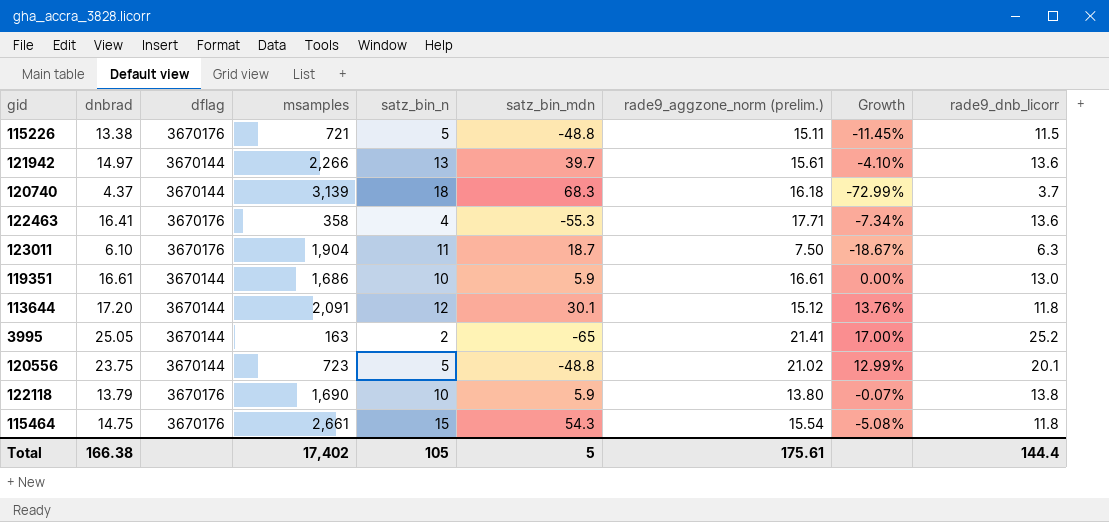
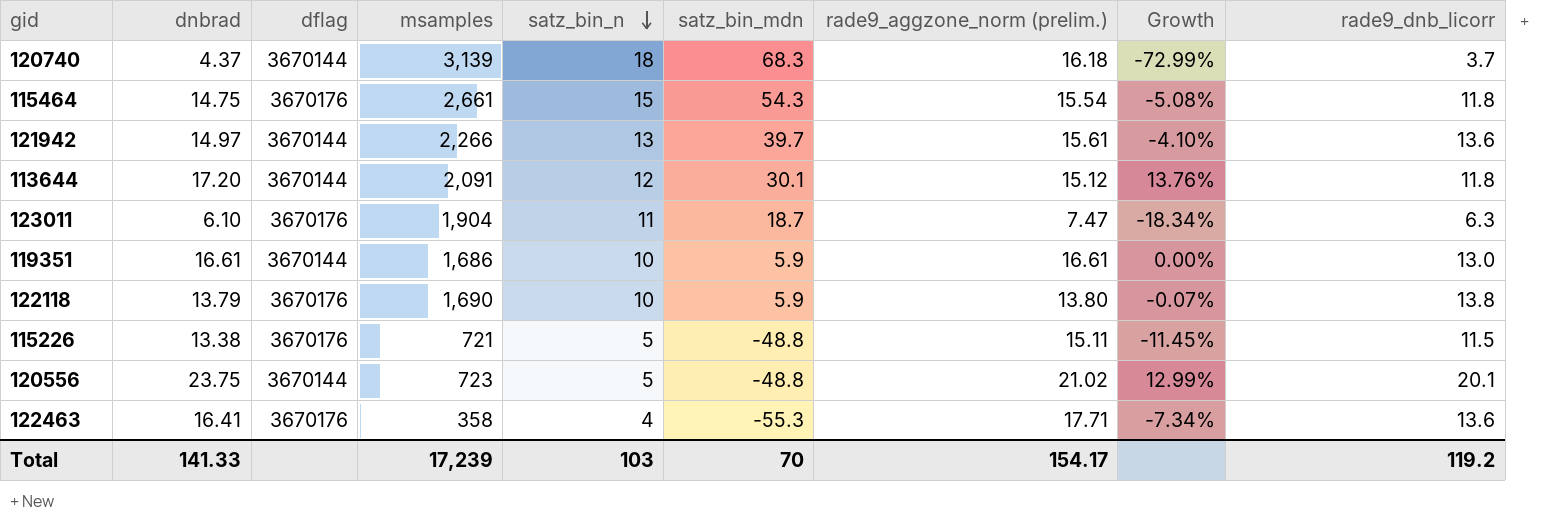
row order: none -> satz_bin_n descending
row 3995: 25.05 | 3670144 | 163 | 2 | -65 | 21.41 | 17.00% | 25.2 -> none
123011 | rade9_aggzone_norm (prelim.): 7.50 -> 7.47
123011 | Growth: -18.67% -> -18.34%
Total | dnbrad: 166.38 -> 141.33
Total | msamples: 17,402 -> 17,239
Total | satz_bin_n: 105 -> 103
Total | satz_bin_mdn: 5 -> 70
Total | rade9_aggzone_norm (prelim.): 175.61 -> 154.17
Total | rade9_dnb_licorr: 144.4 -> 119.2

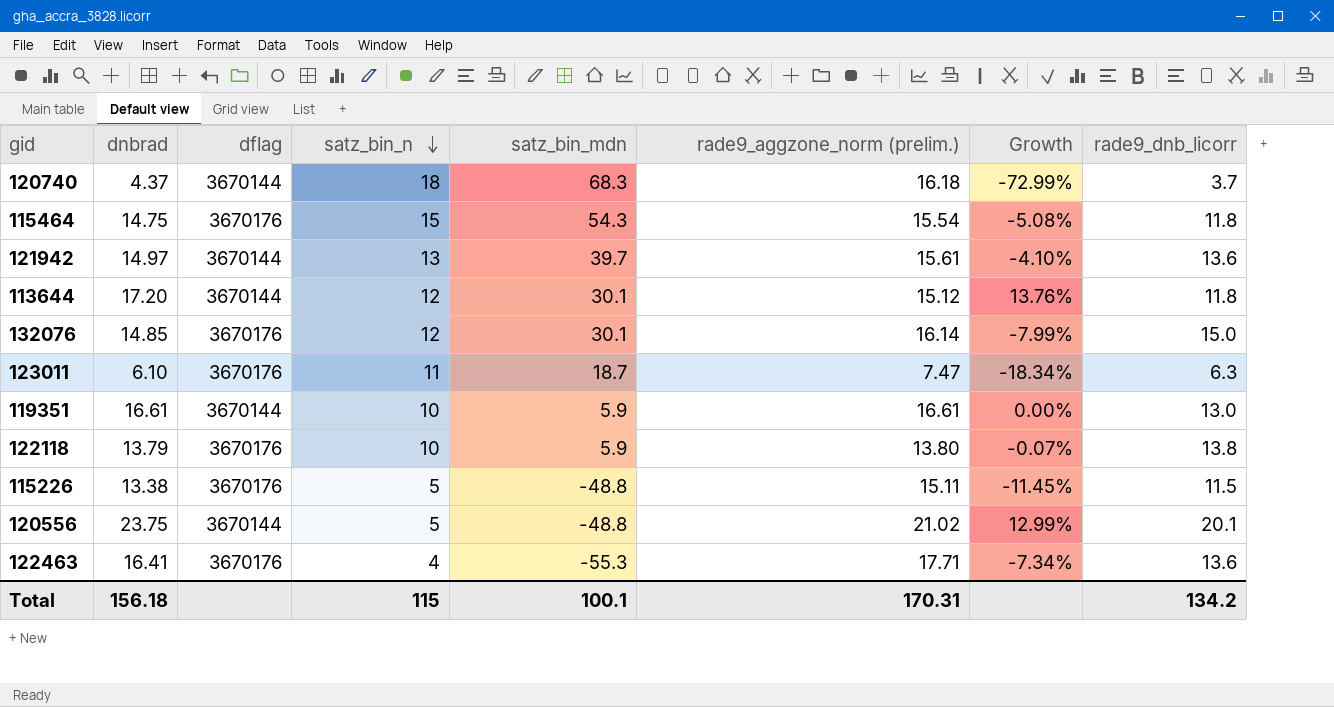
column msamples | position: 4 -> none
row 132076: none -> 14.85 | 3670176 | 12 | 30.1 | 16.14 | -7.99% | 15.0
Total | dnbrad: 141.33 -> 156.18
Total | satz_bin_n: 103 -> 115
Total | satz_bin_mdn: 70 -> 100.1
Total | rade9_aggzone_norm (prelim.): 154.17 -> 170.31
Total | rade9_dnb_licorr: 119.2 -> 134.2

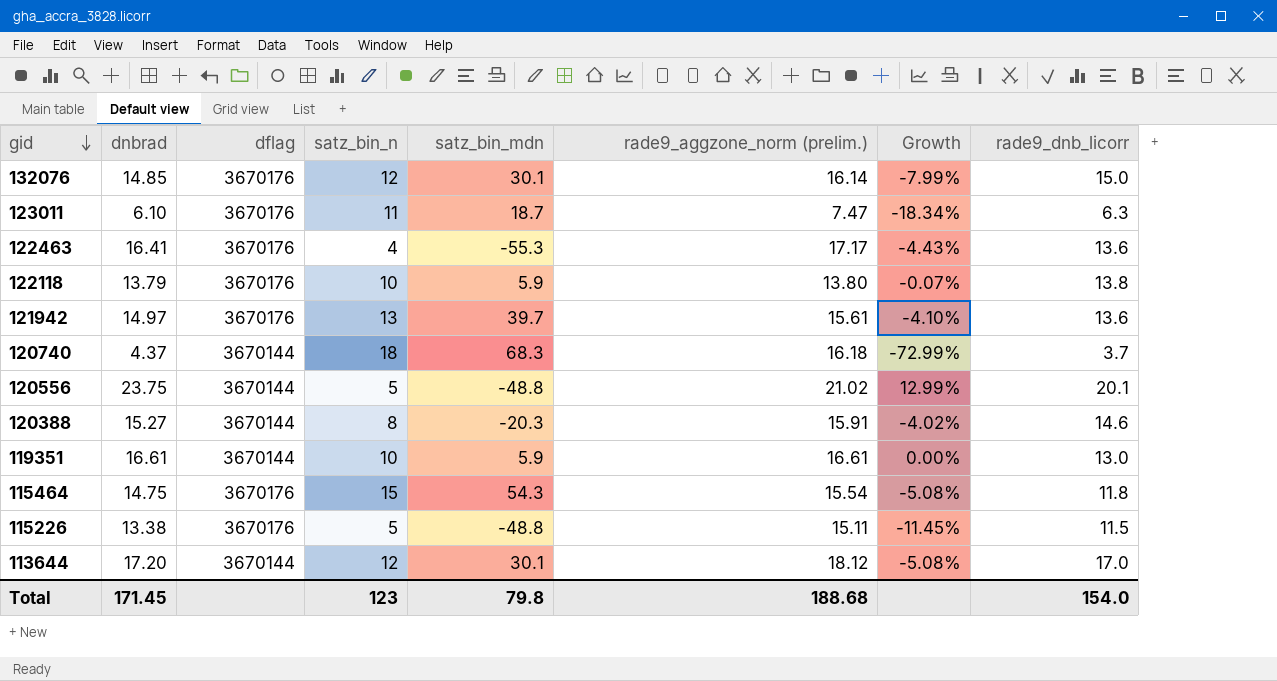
row order: satz_bin_n descending -> gid descending
122463 | rade9_aggzone_norm (prelim.): 17.71 -> 17.17
122463 | Growth: -7.34% -> -4.43%
121942 | dflag: 3670144 -> 3670176
row 120388: none -> 15.27 | 3670144 | 8 | -20.3 | 15.91 | -4.02% | 14.6
113644 | rade9_aggzone_norm (prelim.): 15.12 -> 18.12
113644 | Growth: 13.76% -> -5.08%
113644 | rade9_dnb_licorr: 11.8 -> 17.0
Total | dnbrad: 156.18 -> 171.45
Total | satz_bin_n: 115 -> 123
Total | satz_bin_mdn: 100.1 -> 79.8
Total | rade9_aggzone_norm (prelim.): 170.31 -> 188.68
Total | rade9_dnb_licorr: 134.2 -> 154.0

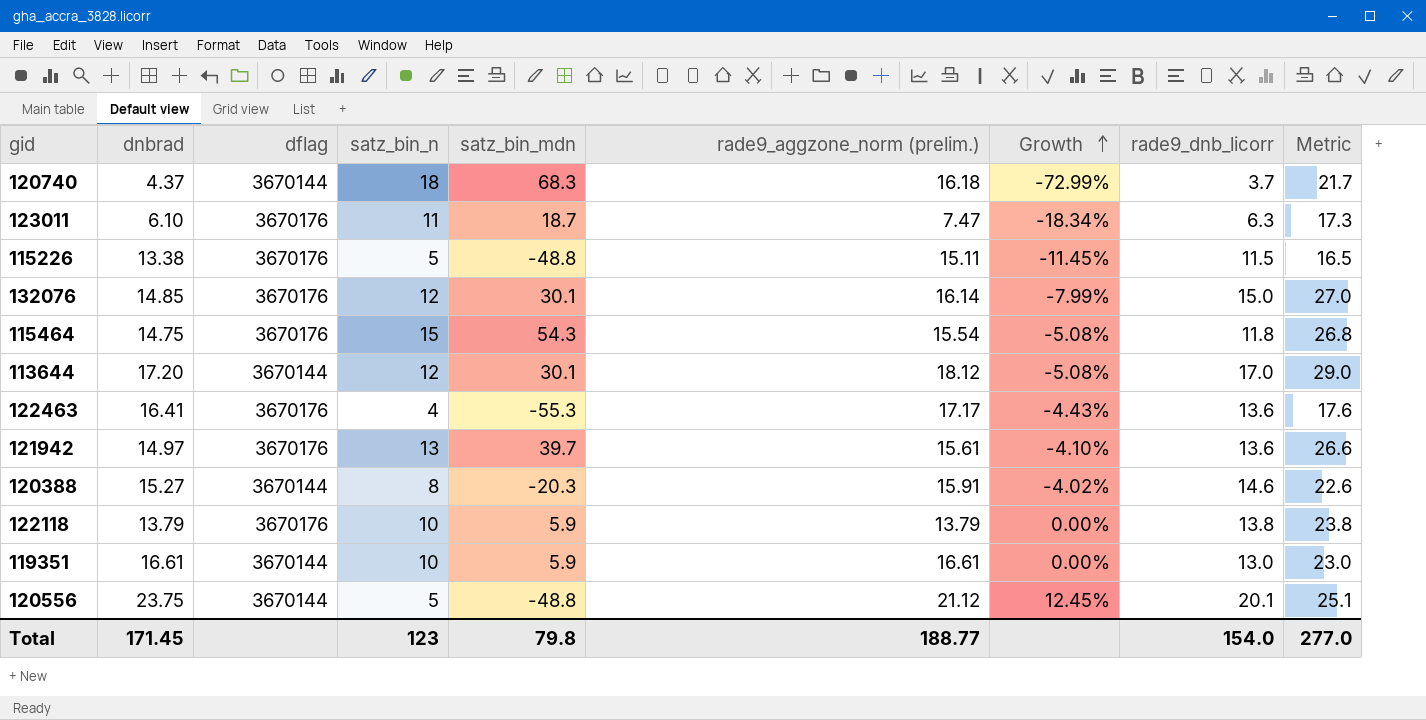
row order: gid descending -> Growth ascending
column Metric | formula: none -> [satz_bin_n] + [rade9_dnb_licorr]
122118 | rade9_aggzone_norm (prelim.): 13.80 -> 13.79
122118 | Growth: -0.07% -> 0.00%
120556 | rade9_aggzone_norm (prelim.): 21.02 -> 21.12
120556 | Growth: 12.99% -> 12.45%
Total | rade9_aggzone_norm (prelim.): 188.68 -> 188.77

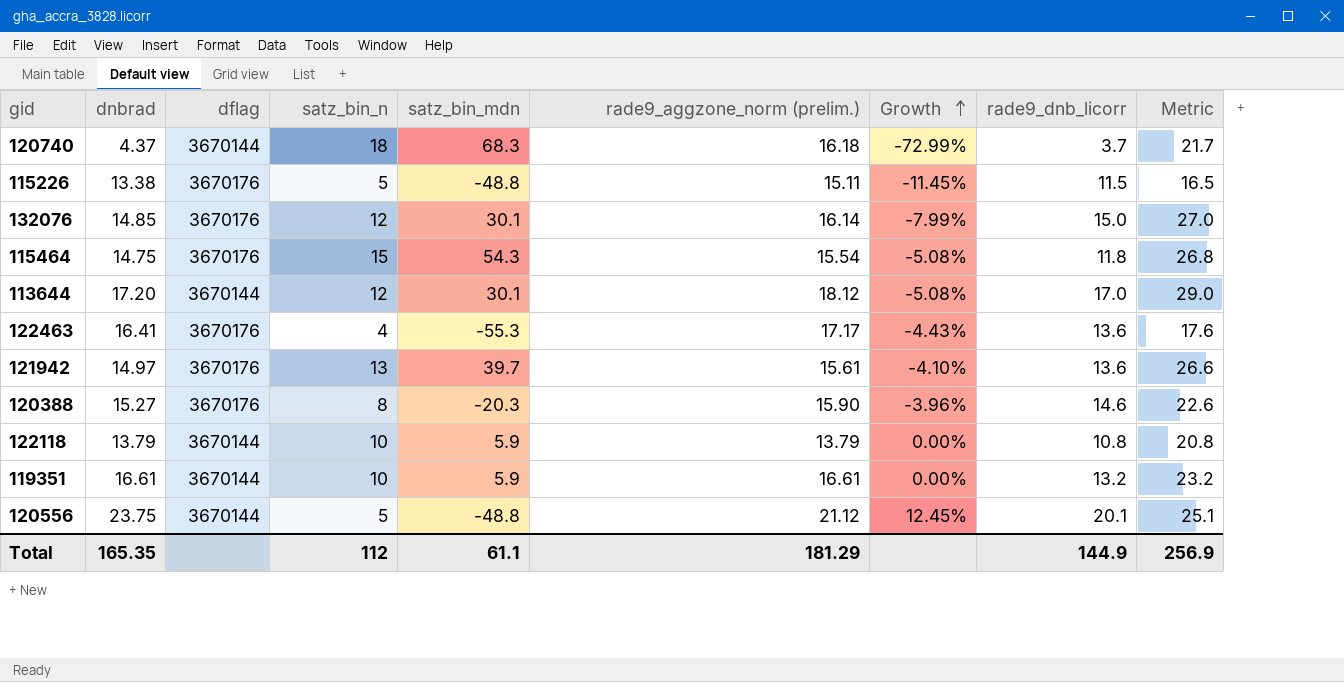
row 123011: 6.10 | 3670176 | 11 | 18.7 | 7.47 | -18.34% | 6.3 | 17.3 -> none
120388 | dflag: 3670144 -> 3670176
120388 | rade9_aggzone_norm (prelim.): 15.91 -> 15.90
120388 | Growth: -4.02% -> -3.96%
122118 | dflag: 3670176 -> 3670144
122118 | rade9_dnb_licorr: 13.8 -> 10.8
122118 | Metric: 23.8 -> 20.8
119351 | rade9_dnb_licorr: 13.0 -> 13.2
119351 | Metric: 23.0 -> 23.2
Total | dnbrad: 171.45 -> 165.35
Total | satz_bin_n: 123 -> 112
Total | satz_bin_mdn: 79.8 -> 61.1
Total | rade9_aggzone_norm (prelim.): 188.77 -> 181.29
Total | rade9_dnb_licorr: 154.0 -> 144.9
Total | Metric: 277.0 -> 256.9

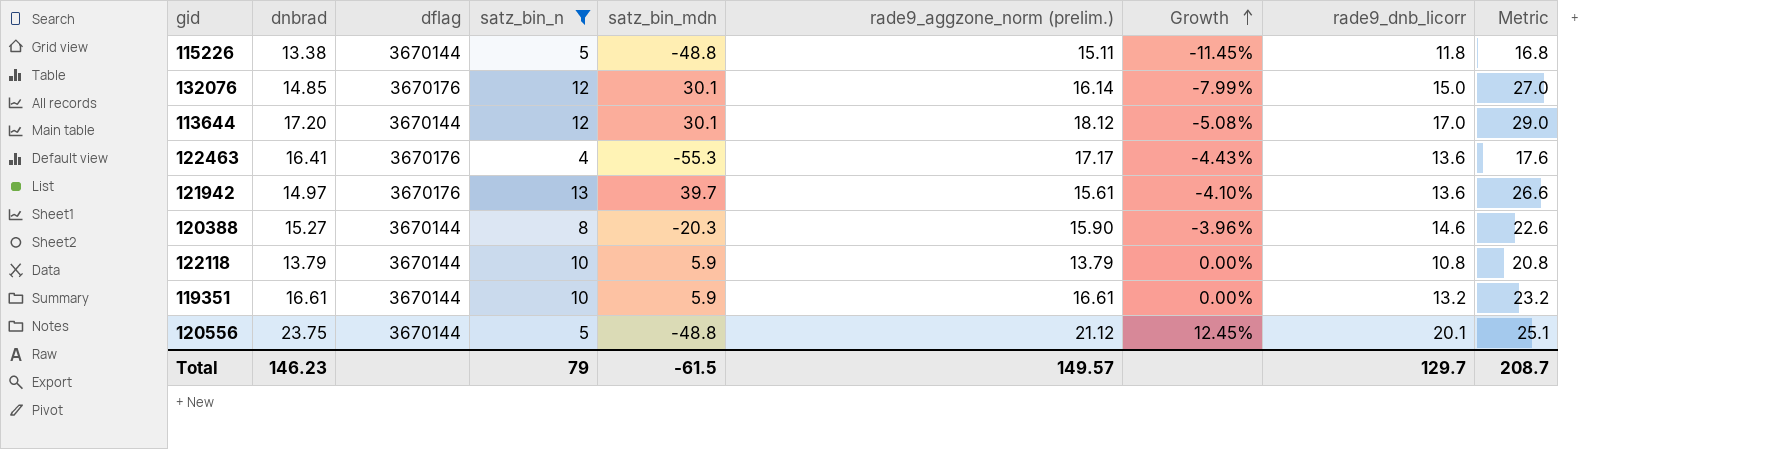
filter: none -> satz_bin_n <= 13
115226 | dflag: 3670176 -> 3670144
115226 | rade9_dnb_licorr: 11.5 -> 11.8
115226 | Metric: 16.5 -> 16.8
120388 | dflag: 3670176 -> 3670144
Total | dnbrad: 165.35 -> 146.23
Total | satz_bin_n: 112 -> 79
Total | satz_bin_mdn: 61.1 -> -61.5
Total | rade9_aggzone_norm (prelim.): 181.29 -> 149.57
Total | rade9_dnb_licorr: 144.9 -> 129.7
Total | Metric: 256.9 -> 208.7

